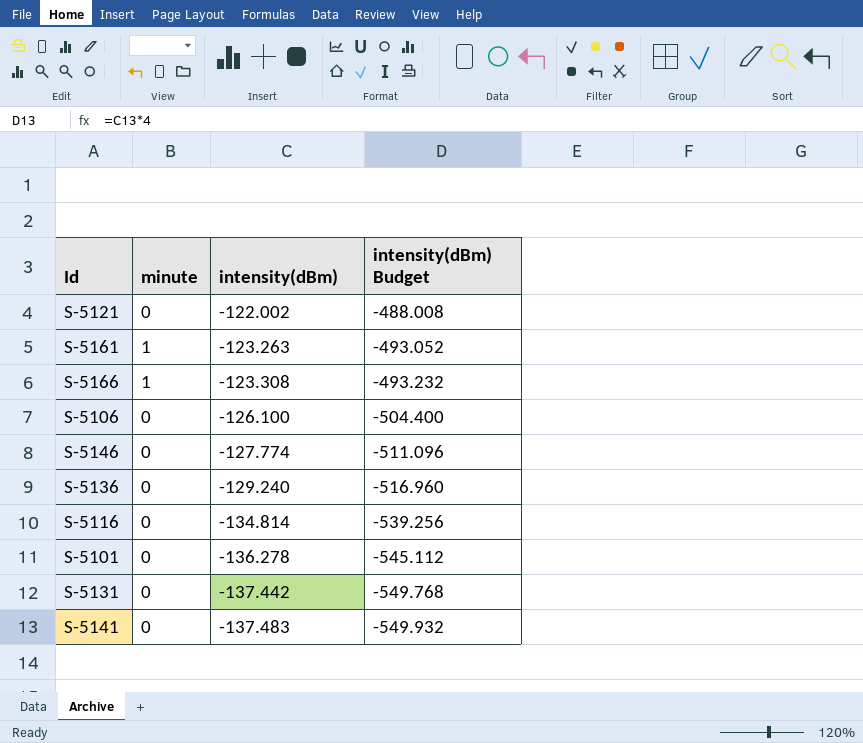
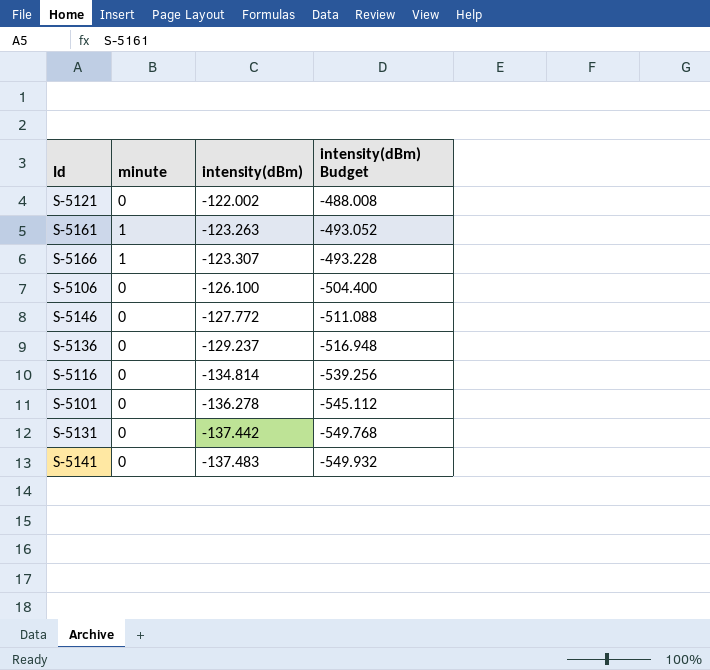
S-5166 | intensity(dBm): -123.308 -> -123.307
S-5166 | intensity(dBm) Budget: -493.232 -> -493.228
S-5146 | intensity(dBm): -127.774 -> -127.772
S-5146 | intensity(dBm) Budget: -511.096 -> -511.088
S-5136 | intensity(dBm): -129.240 -> -129.237
S-5136 | intensity(dBm) Budget: -516.960 -> -516.948

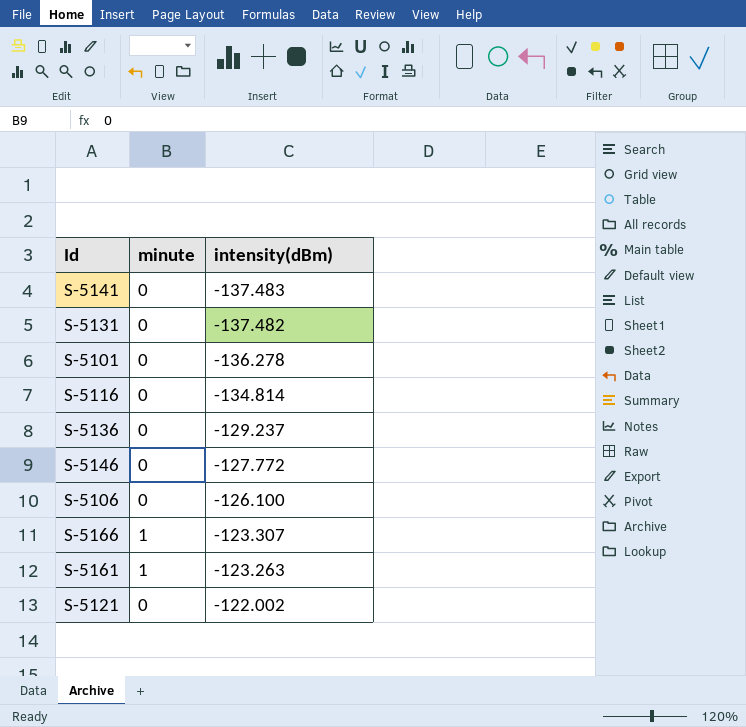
row order: intensity(dBm) descending -> intensity(dBm) ascending
column intensity(dBm) Budget | formula: [intensity(dBm)] * 4 -> none
S-5131 | intensity(dBm): -137.442 -> -137.482

